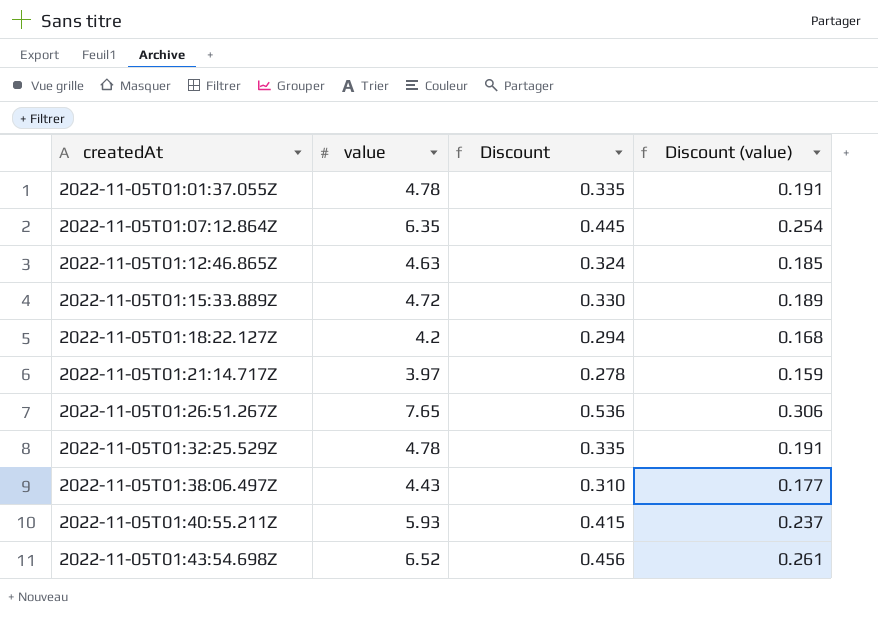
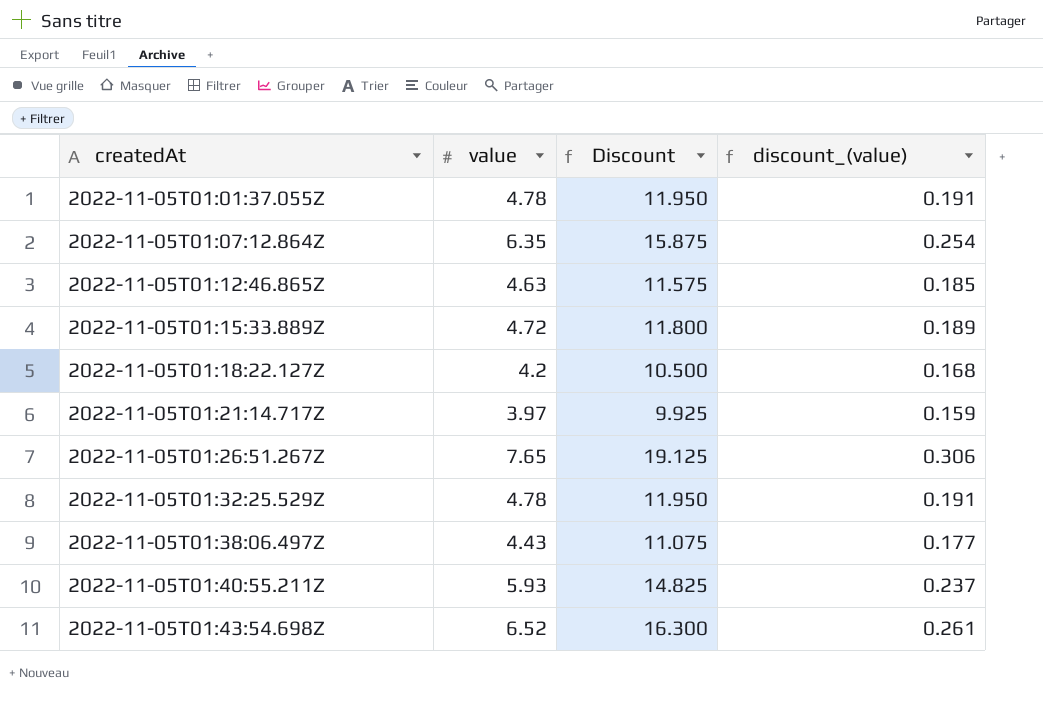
column Discount | formula: [value] * 0.07 -> [value] * 2.5
column name: Discount (value) -> discount_(value)

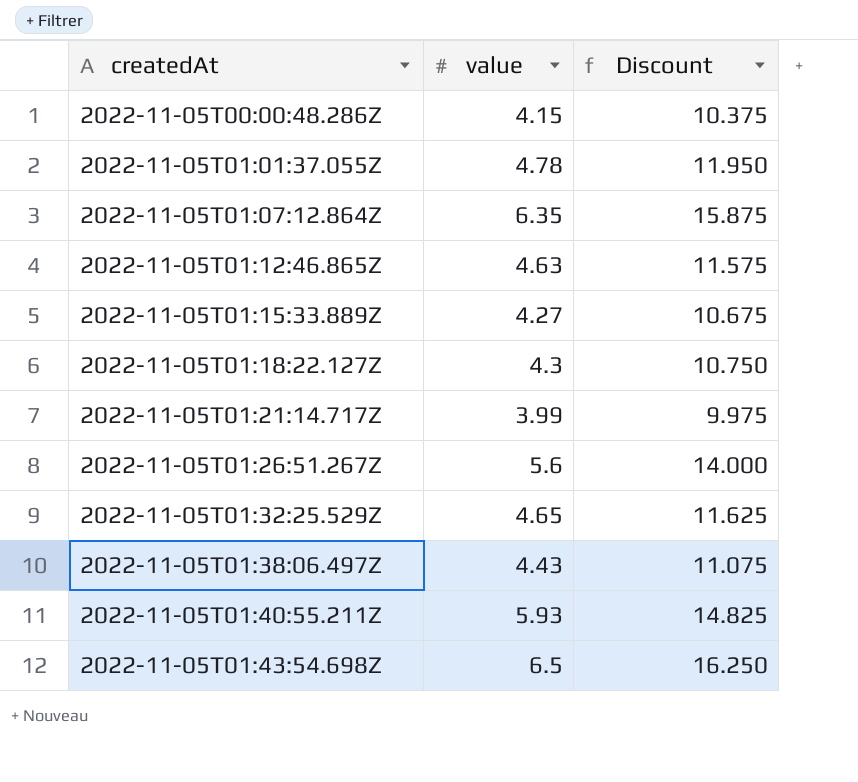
column discount_(value) | formula: [value] * 0.04 -> none
row 2022-11-05T00:00:48.286Z: none -> 4.15 | 10.375
2022-11-05T01:15:33.889Z | value: 4.72 -> 4.27
2022-11-05T01:15:33.889Z | Discount: 11.800 -> 10.675
2022-11-05T01:18:22.127Z | value: 4.2 -> 4.3
2022-11-05T01:18:22.127Z | Discount: 10.500 -> 10.750
2022-11-05T01:21:14.717Z | value: 3.97 -> 3.99
2022-11-05T01:21:14.717Z | Discount: 9.925 -> 9.975
2022-11-05T01:26:51.267Z | value: 7.65 -> 5.6
2022-11-05T01:26:51.267Z | Discount: 19.125 -> 14.000
2022-11-05T01:32:25.529Z | value: 4.78 -> 4.65
2022-11-05T01:32:25.529Z | Discount: 11.950 -> 11.625
2022-11-05T01:43:54.698Z | value: 6.52 -> 6.5
2022-11-05T01:43:54.698Z | Discount: 16.300 -> 16.250

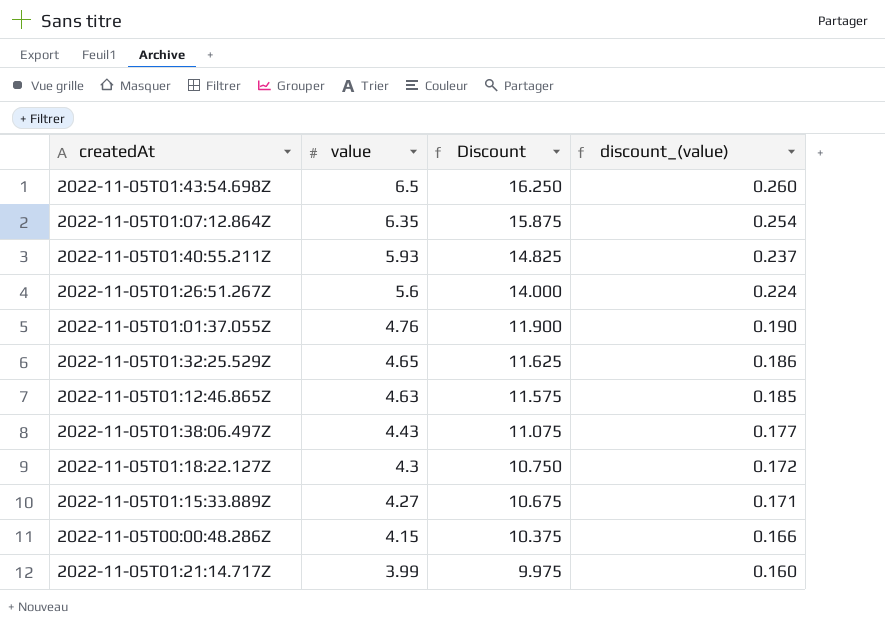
row order: createdAt ascending -> value descending
column discount_(value) | formula: none -> [value] * 0.04
2022-11-05T01:01:37.055Z | value: 4.78 -> 4.76
2022-11-05T01:01:37.055Z | Discount: 11.950 -> 11.900

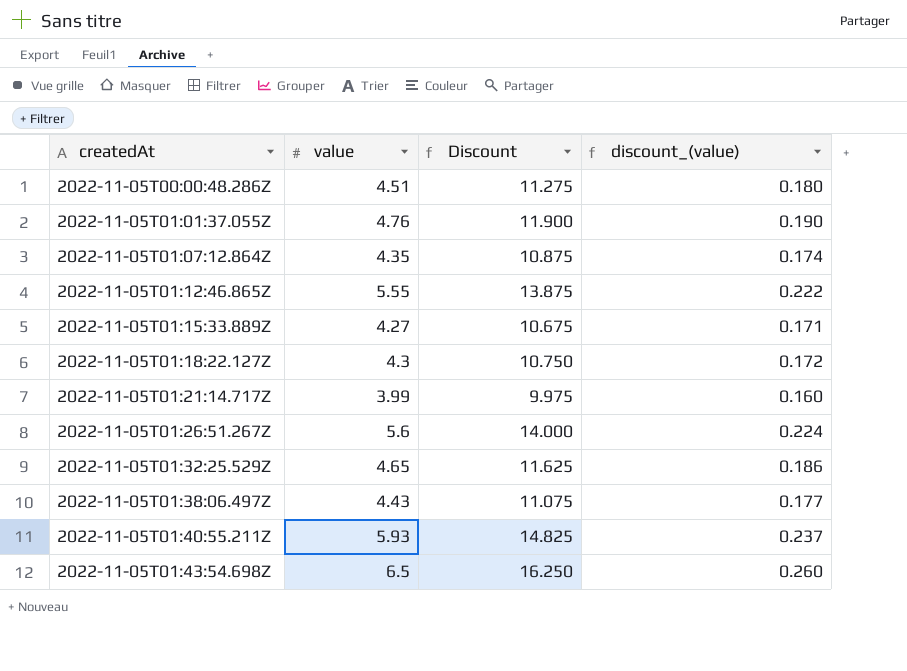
row order: value descending -> createdAt ascending
2022-11-05T00:00:48.286Z | value: 4.15 -> 4.51
2022-11-05T00:00:48.286Z | Discount: 10.375 -> 11.275
2022-11-05T00:00:48.286Z | discount_(value): 0.166 -> 0.180
2022-11-05T01:07:12.864Z | value: 6.35 -> 4.35
2022-11-05T01:07:12.864Z | Discount: 15.875 -> 10.875
2022-11-05T01:07:12.864Z | discount_(value): 0.254 -> 0.174
2022-11-05T01:12:46.865Z | value: 4.63 -> 5.55
2022-11-05T01:12:46.865Z | Discount: 11.575 -> 13.875
2022-11-05T01:12:46.865Z | discount_(value): 0.185 -> 0.222

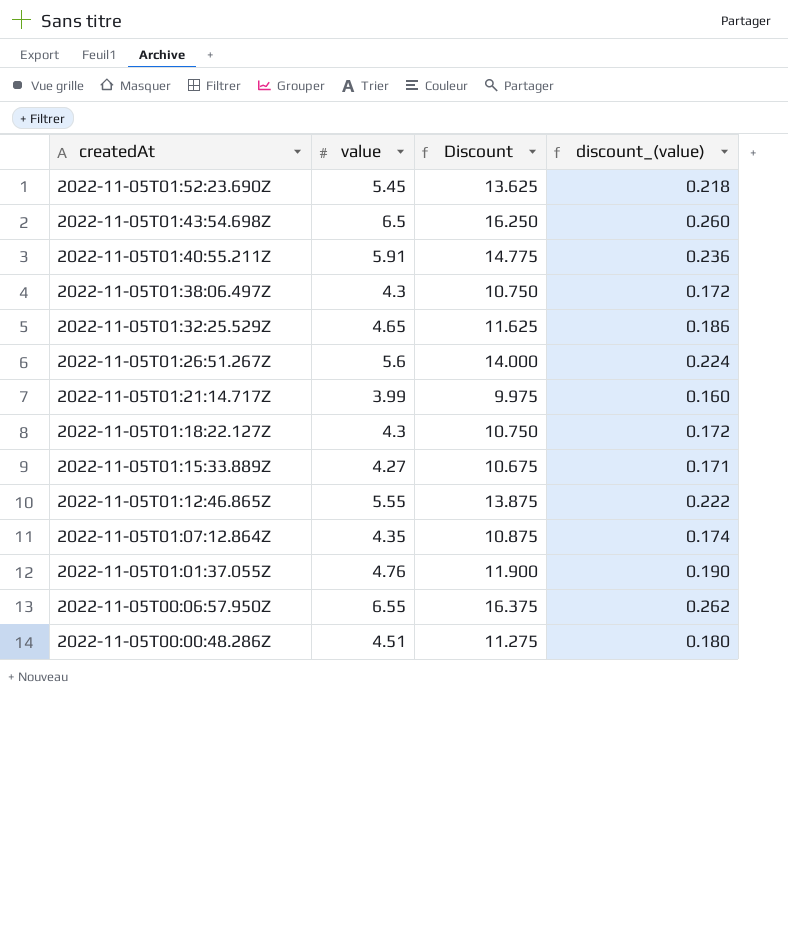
row order: createdAt ascending -> createdAt descending
row 2022-11-05T01:52:23.690Z: none -> 5.45 | 13.625 | 0.218
2022-11-05T01:40:55.211Z | value: 5.93 -> 5.91
2022-11-05T01:40:55.211Z | Discount: 14.825 -> 14.775
2022-11-05T01:40:55.211Z | discount_(value): 0.237 -> 0.236
2022-11-05T01:38:06.497Z | value: 4.43 -> 4.3
2022-11-05T01:38:06.497Z | Discount: 11.075 -> 10.750
2022-11-05T01:38:06.497Z | discount_(value): 0.177 -> 0.172
row 2022-11-05T00:06:57.950Z: none -> 6.55 | 16.375 | 0.262

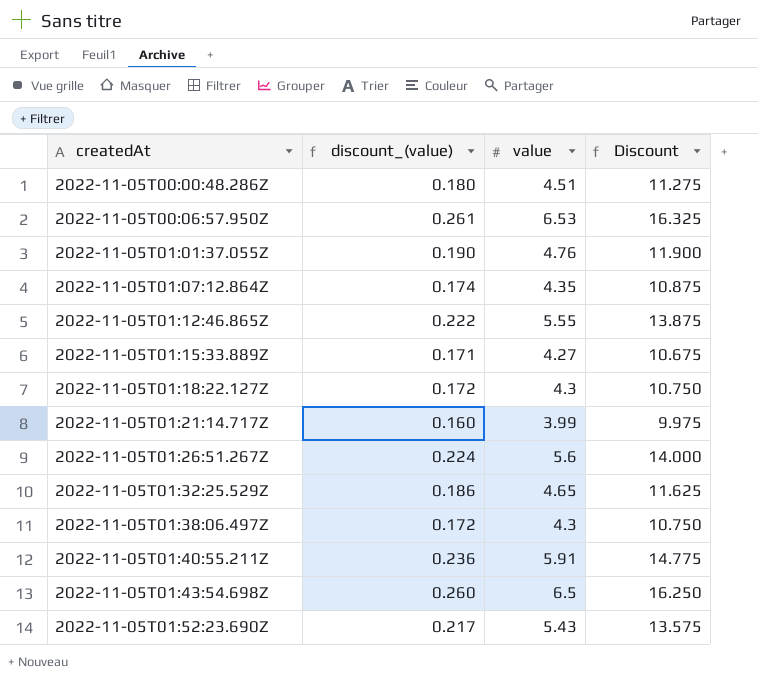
row order: createdAt descending -> createdAt ascending
column discount_(value) | position: 4 -> 2
2022-11-05T00:06:57.950Z | discount_(value): 0.262 -> 0.261
2022-11-05T00:06:57.950Z | value: 6.55 -> 6.53
2022-11-05T00:06:57.950Z | Discount: 16.375 -> 16.325
2022-11-05T01:52:23.690Z | discount_(value): 0.218 -> 0.217
2022-11-05T01:52:23.690Z | value: 5.45 -> 5.43
2022-11-05T01:52:23.690Z | Discount: 13.625 -> 13.575

